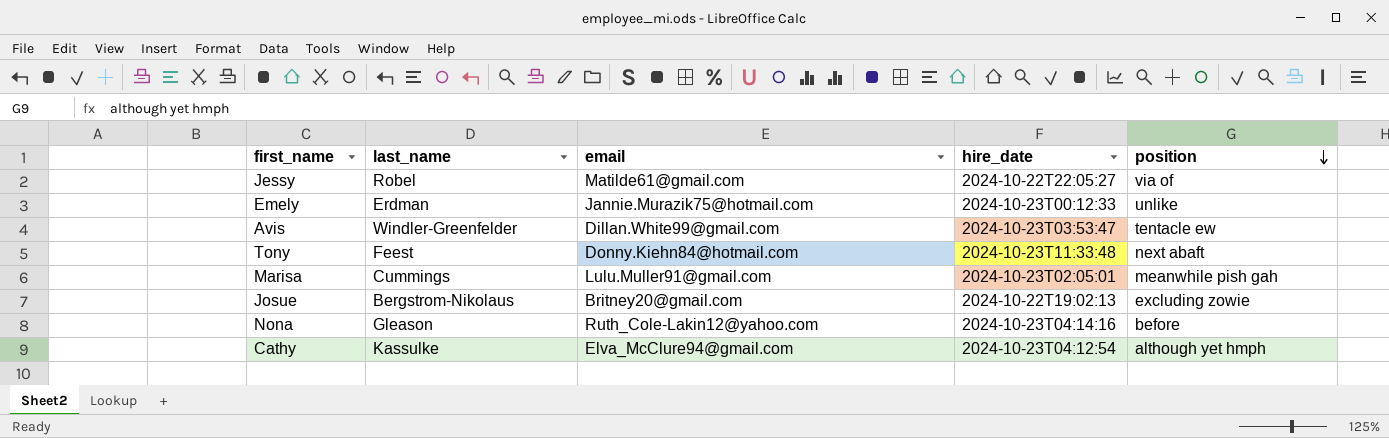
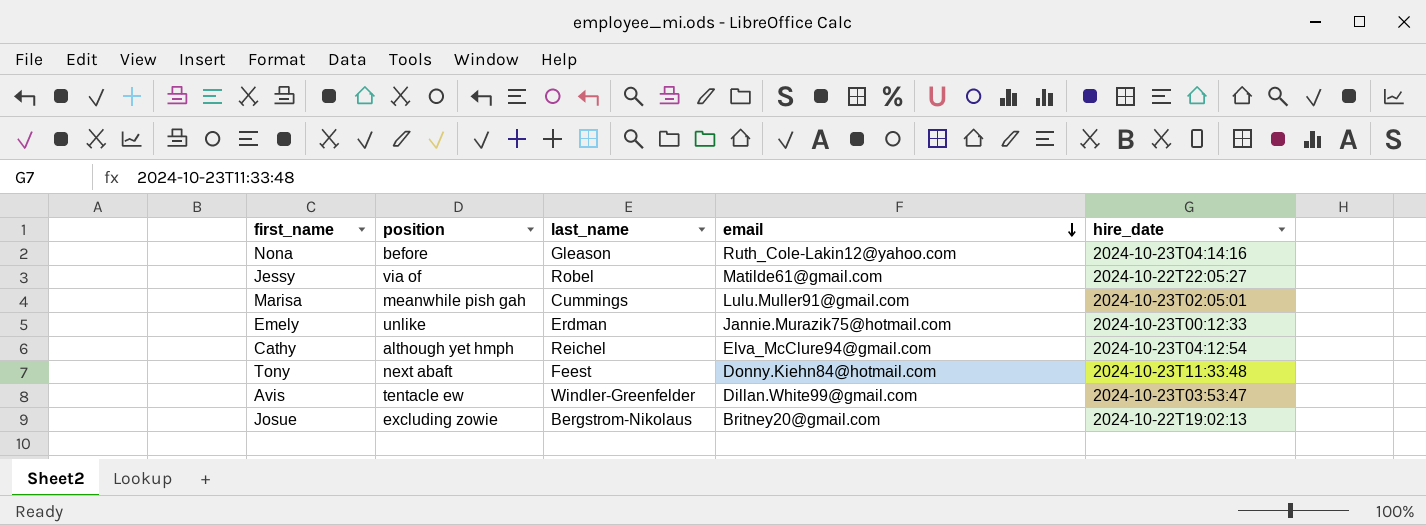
row order: position descending -> email descending
column position | position: 5 -> 2
Cathy | last_name: Kassulke -> Reichel

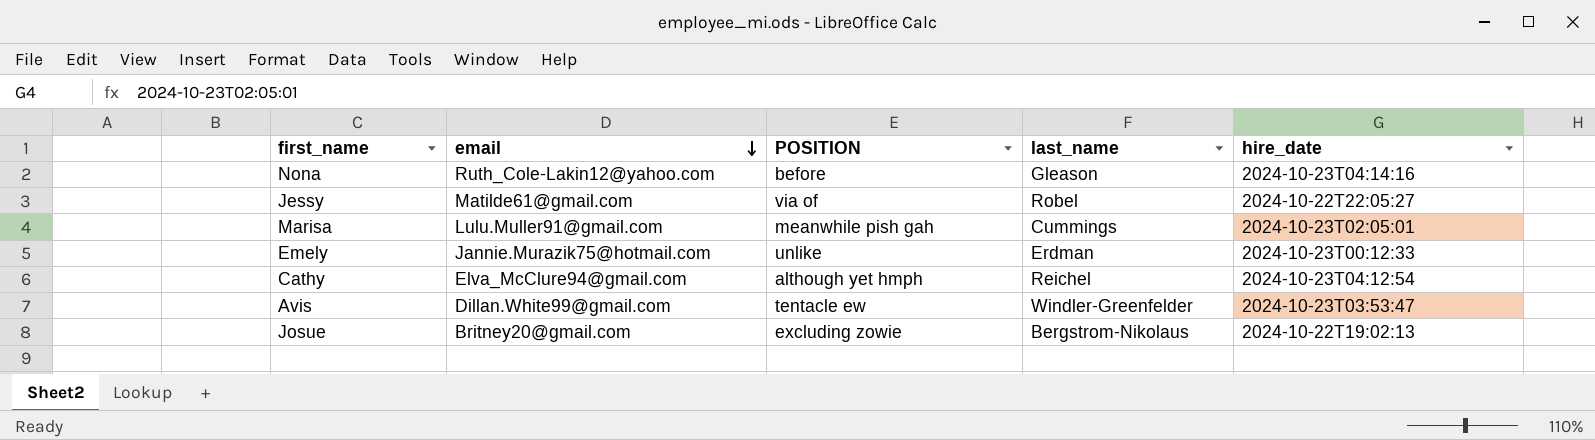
column email | position: 4 -> 2
column name: position -> POSITION
row Tony: next abaft | Feest | Donny.Kiehn84@hotmail.com | 2024-10-23T11:33:48 -> none

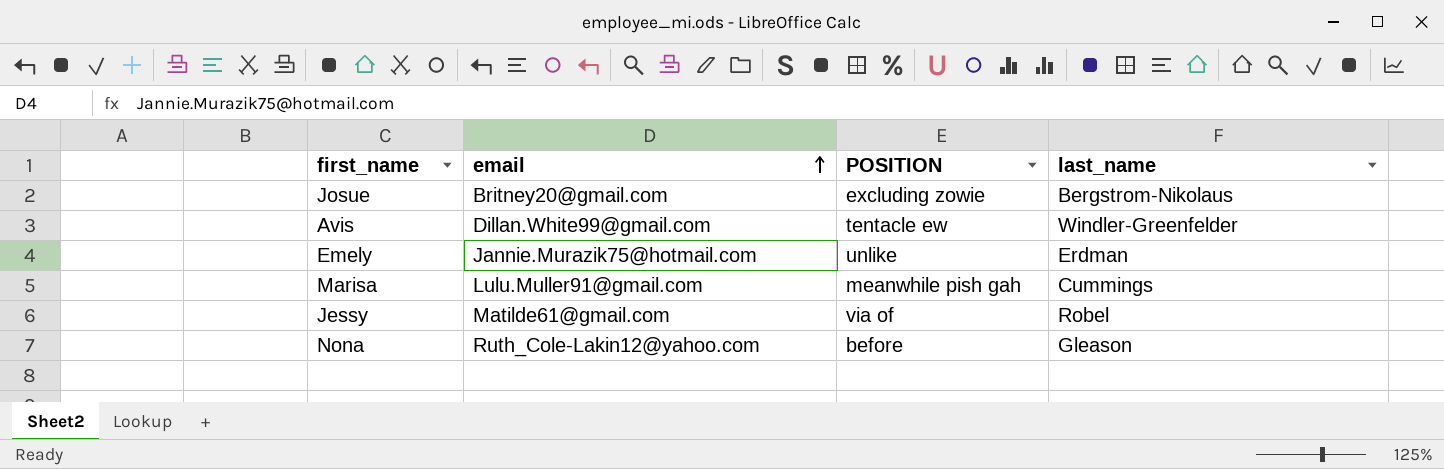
row order: email descending -> email ascending
column hire_date | position: 5 -> none
row Cathy: Elva_McClure94@gmail.com | although yet hmph | Reichel | 2024-10-23T04:12:54 -> none

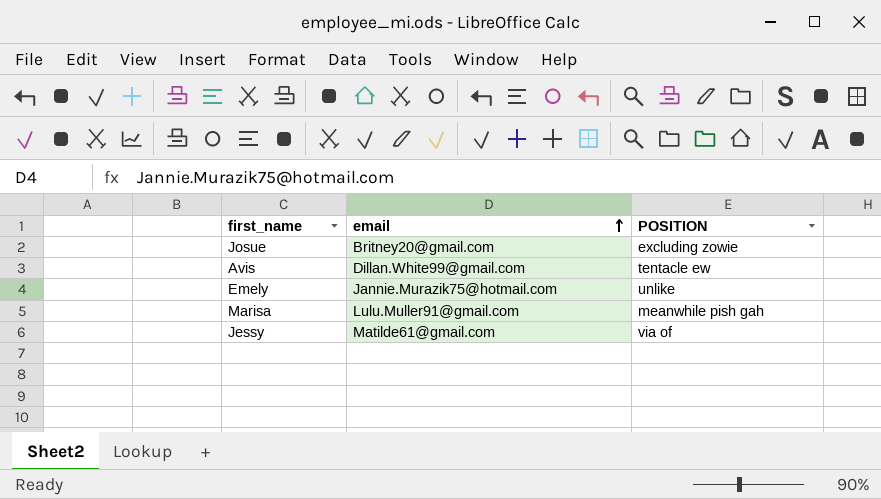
column last_name | position: 4 -> none
row Nona: Ruth_Cole-Lakin12@yahoo.com | before | Gleason -> none

